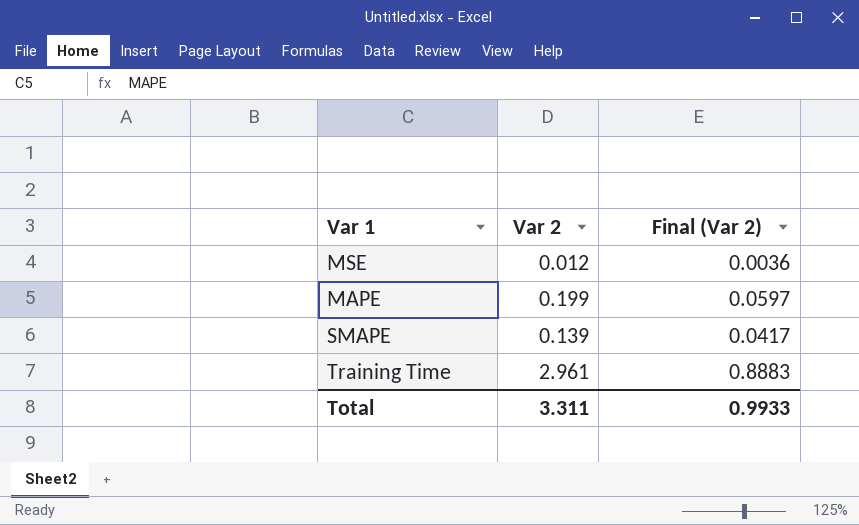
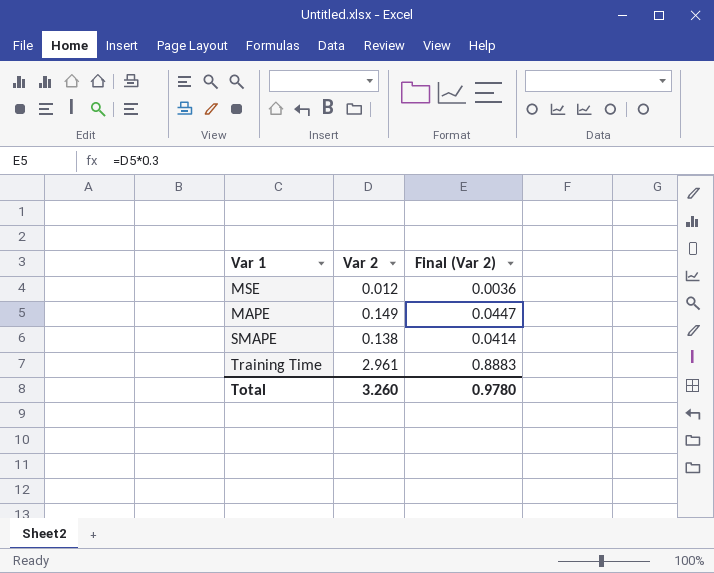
MAPE | Var 2: 0.199 -> 0.149
MAPE | Final (Var 2): 0.0597 -> 0.0447
SMAPE | Var 2: 0.139 -> 0.138
SMAPE | Final (Var 2): 0.0417 -> 0.0414
Total | Var 2: 3.311 -> 3.260
Total | Final (Var 2): 0.9933 -> 0.9780

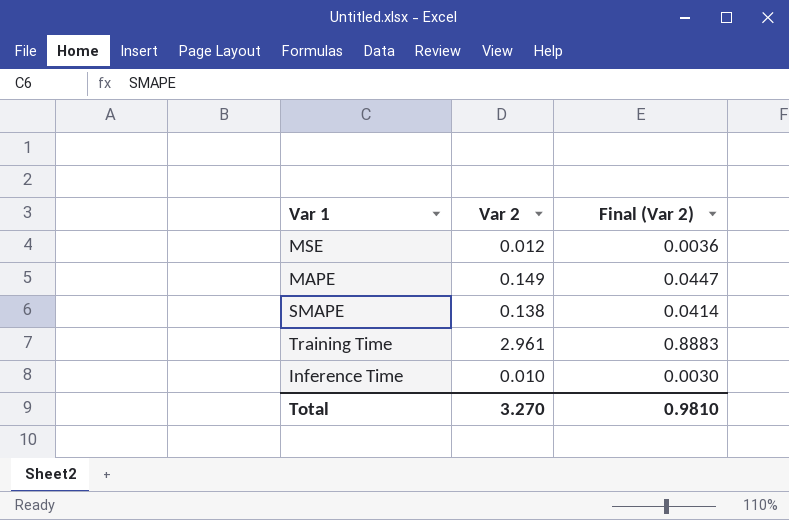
row Inference Time: none -> 0.010 | 0.0030
Total | Var 2: 3.260 -> 3.270
Total | Final (Var 2): 0.9780 -> 0.9810

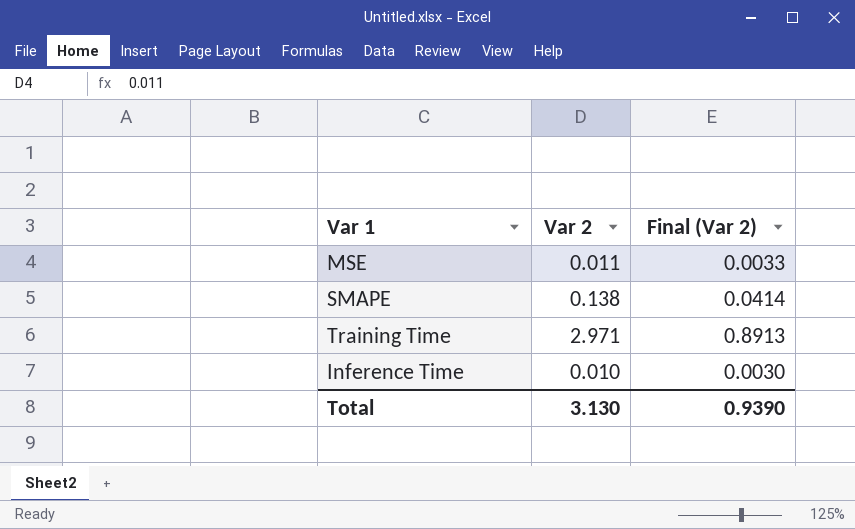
row MAPE: 0.149 | 0.0447 -> none
MSE | Var 2: 0.012 -> 0.011
MSE | Final (Var 2): 0.0036 -> 0.0033
Training Time | Var 2: 2.961 -> 2.971
Training Time | Final (Var 2): 0.8883 -> 0.8913
Total | Var 2: 3.270 -> 3.130
Total | Final (Var 2): 0.9810 -> 0.9390

